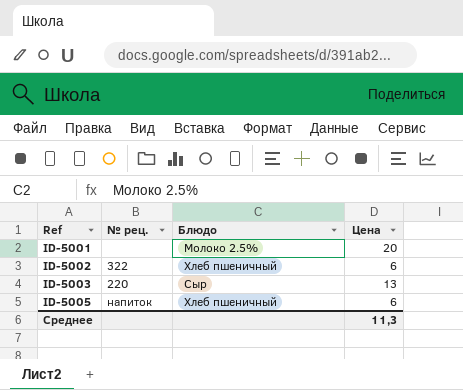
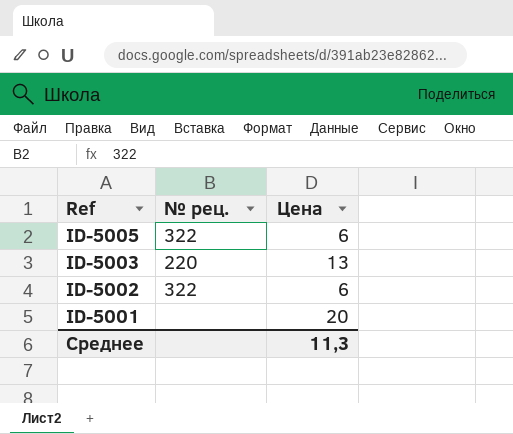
row order: Ref ascending -> Ref descending
column Блюдо | position: 3 -> none
ID-5005 | № рец.: напиток -> 322

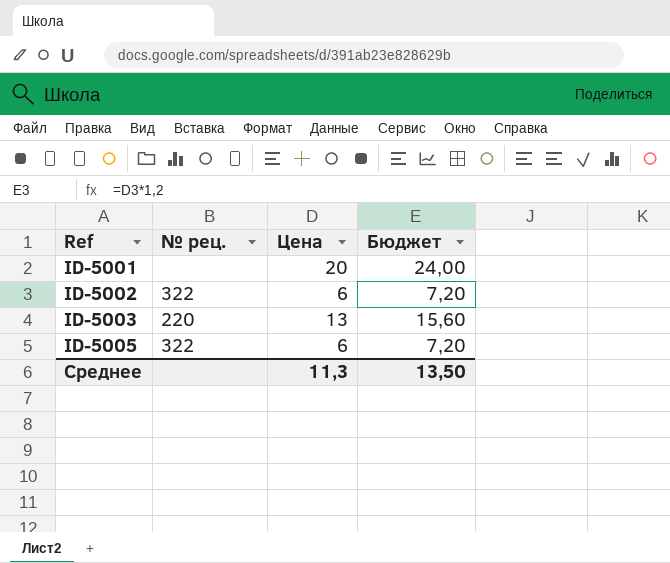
row order: Ref descending -> Ref ascending
column Бюджет | formula: none -> [Цена] * 1,2

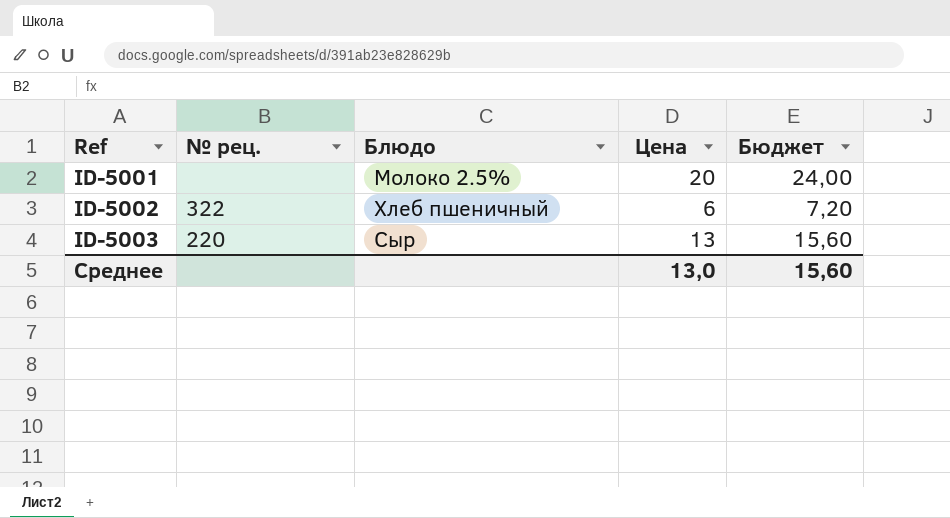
column Блюдо | position: none -> 3
row ID-5005: 322 | 6 | 7,20 -> none
Среднее | Цена: 11,3 -> 13,0
Среднее | Бюджет: 13,50 -> 15,60

